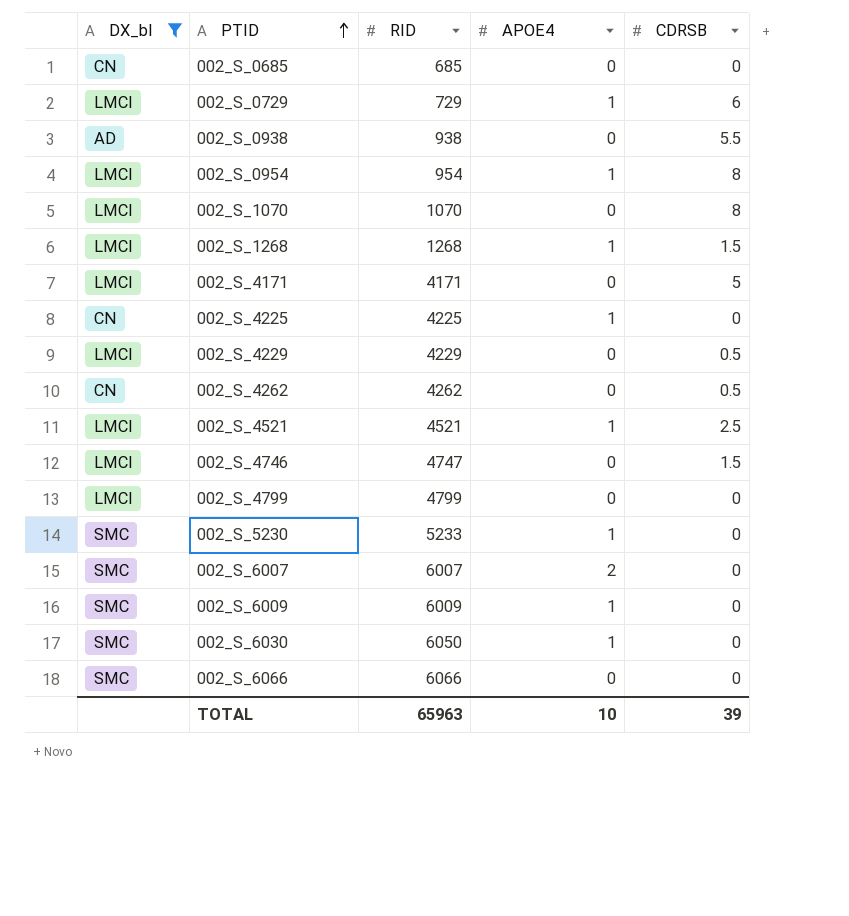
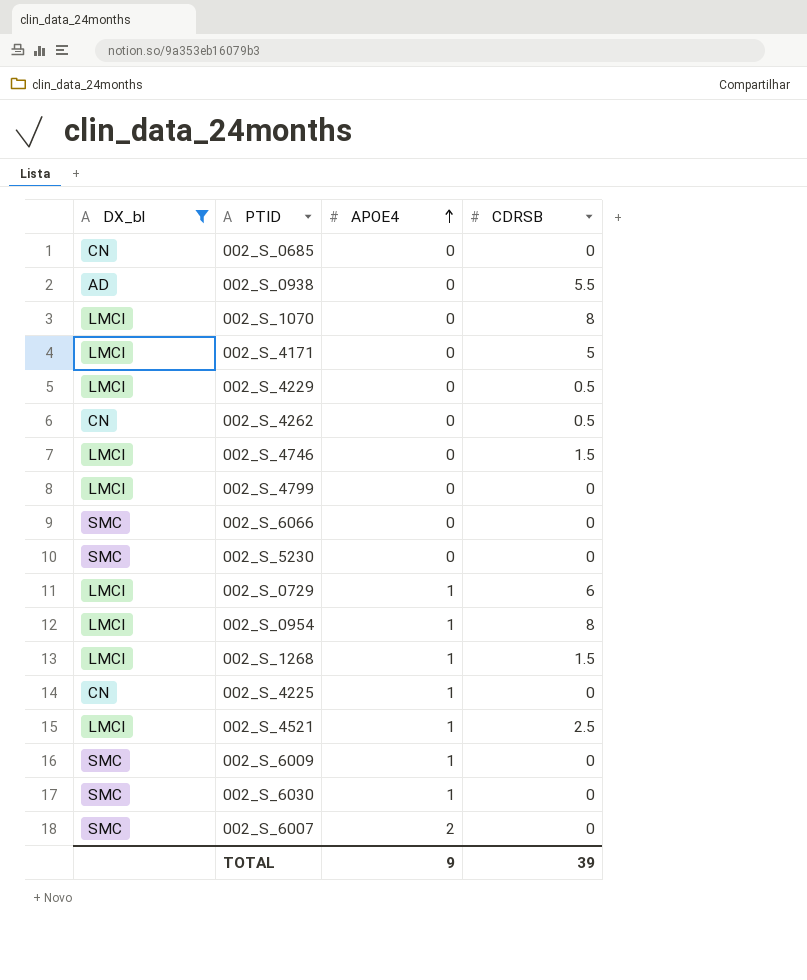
row order: PTID ascending -> APOE4 ascending
column RID | position: 3 -> none
002_S_5230 | APOE4: 1 -> 0
TOTAL | APOE4: 10 -> 9

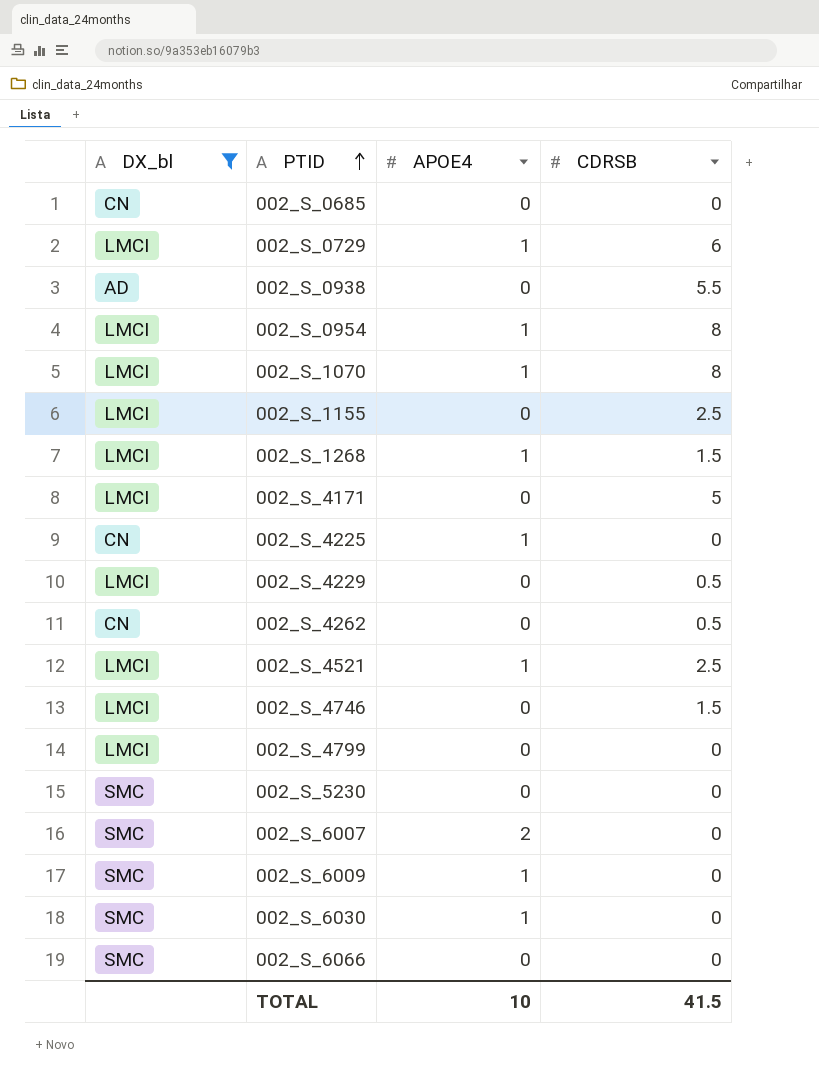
row order: APOE4 ascending -> PTID ascending
002_S_1070 | APOE4: 0 -> 1
row 002_S_1155: none -> LMCI | 0 | 2.5
TOTAL | APOE4: 9 -> 10
TOTAL | CDRSB: 39 -> 41.5

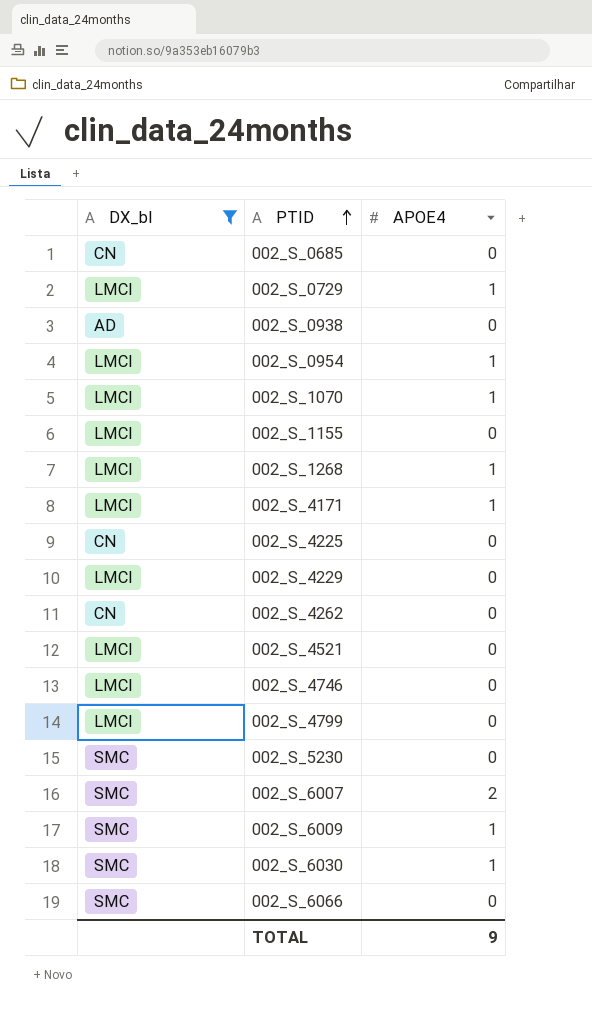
column CDRSB | position: 4 -> none
002_S_4171 | APOE4: 0 -> 1
002_S_4225 | APOE4: 1 -> 0
002_S_4521 | APOE4: 1 -> 0
TOTAL | APOE4: 10 -> 9

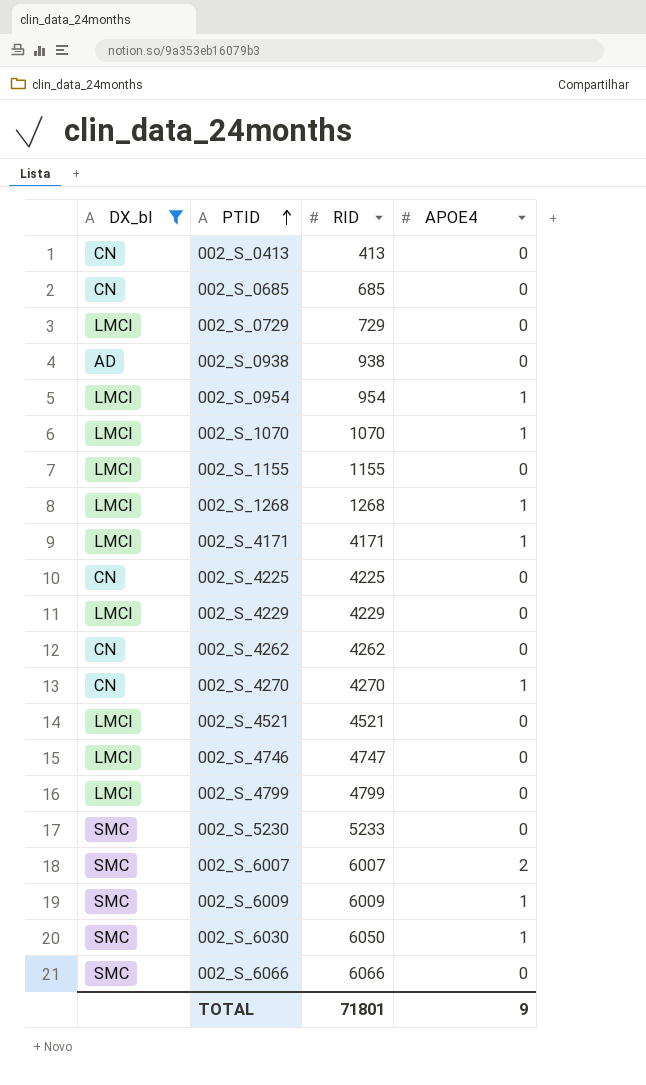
column RID | position: none -> 3
row 002_S_0413: none -> CN | 413 | 0
002_S_0729 | APOE4: 1 -> 0
row 002_S_4270: none -> CN | 4270 | 1

